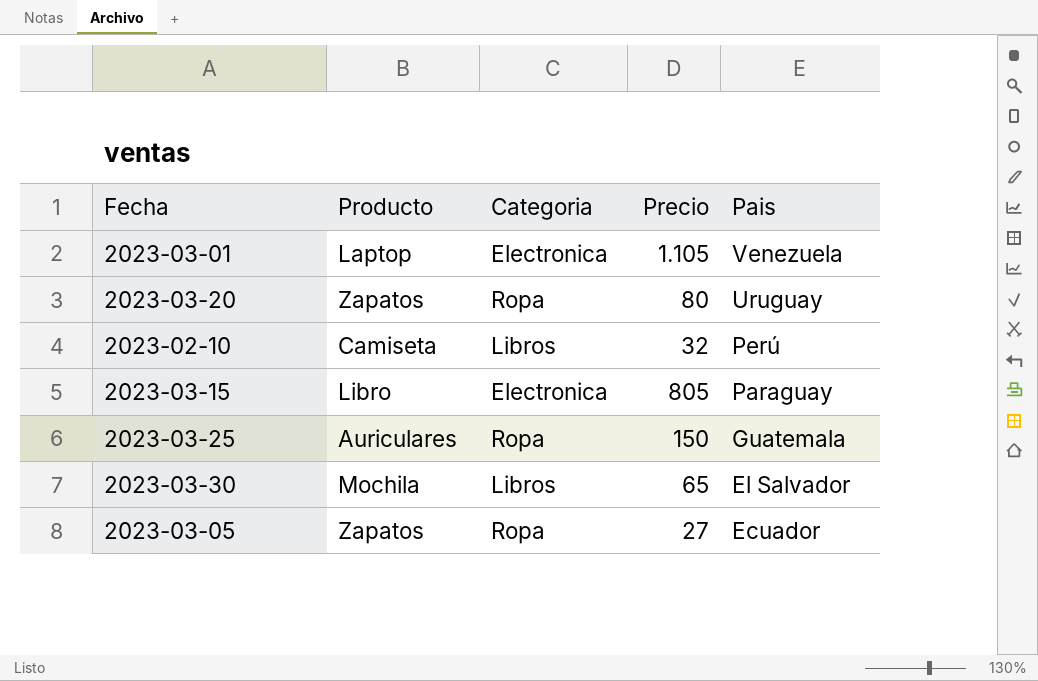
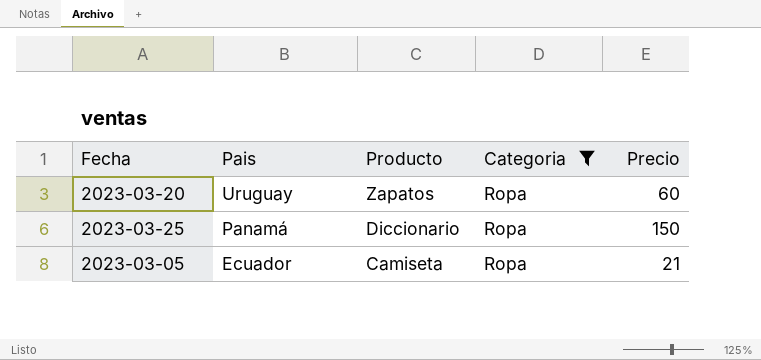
filter: none -> Categoria = Ropa
column Pais | position: 5 -> 2
2023-03-20 | Precio: 80 -> 60
2023-03-25 | Pais: Guatemala -> Panamá
2023-03-25 | Producto: Auriculares -> Diccionario
2023-03-05 | Producto: Zapatos -> Camiseta
2023-03-05 | Precio: 27 -> 21

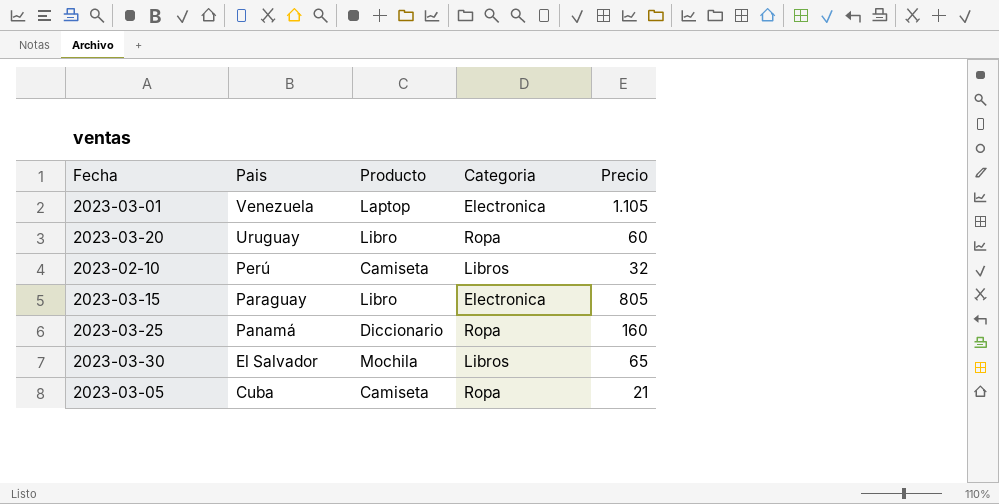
filter: Categoria = Ropa -> none
2023-03-20 | Producto: Zapatos -> Libro
2023-03-25 | Precio: 150 -> 160
2023-03-05 | Pais: Ecuador -> Cuba

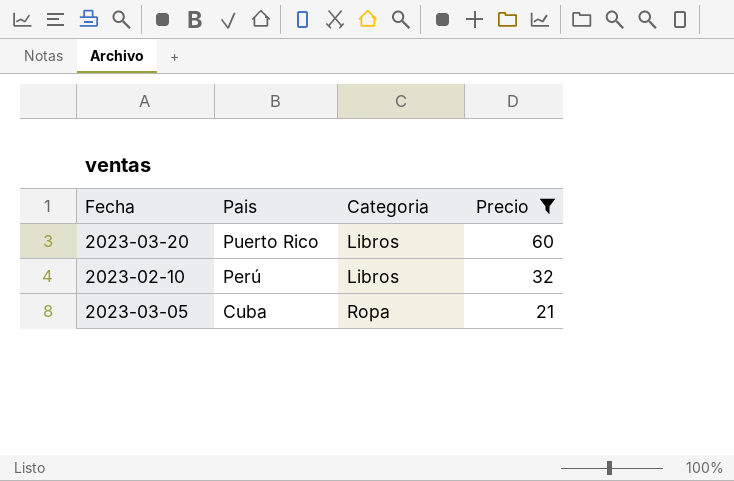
filter: none -> Precio <= 60
column Producto | position: 3 -> none
2023-03-20 | Pais: Uruguay -> Puerto Rico
2023-03-20 | Categoria: Ropa -> Libros

